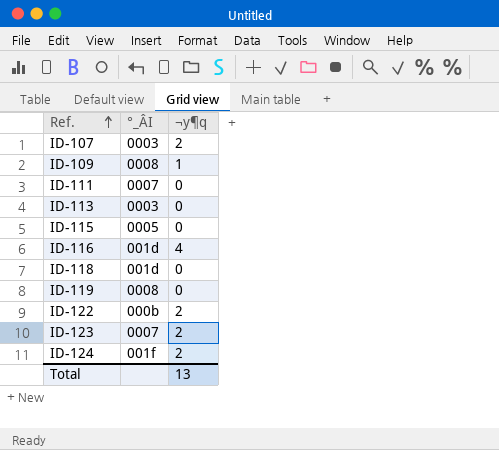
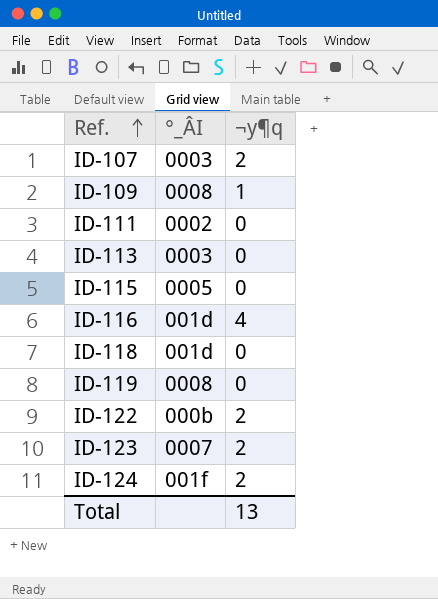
ID-111 | °_ÂI: 0007 -> 0002

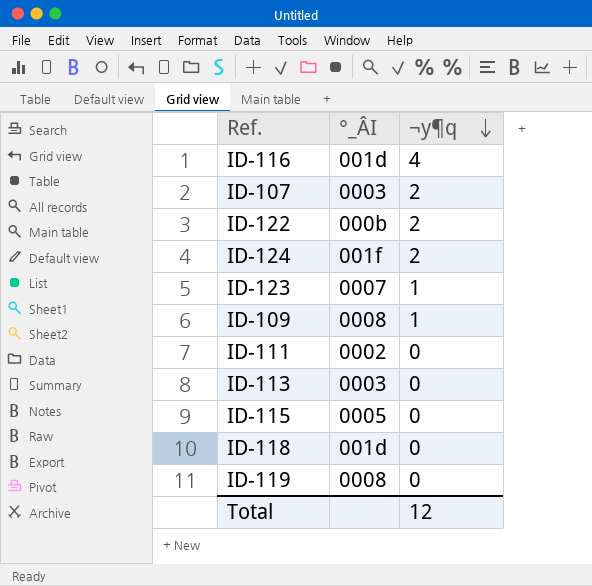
row order: Ref. ascending -> ¬y¶q descending
ID-123 | ¬y¶q: 2 -> 1
Total | ¬y¶q: 13 -> 12

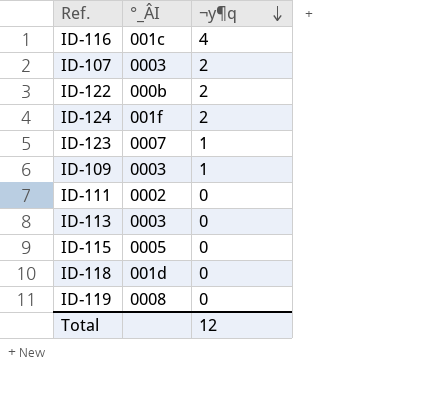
ID-116 | °_ÂI: 001d -> 001c
ID-109 | °_ÂI: 0008 -> 0003

